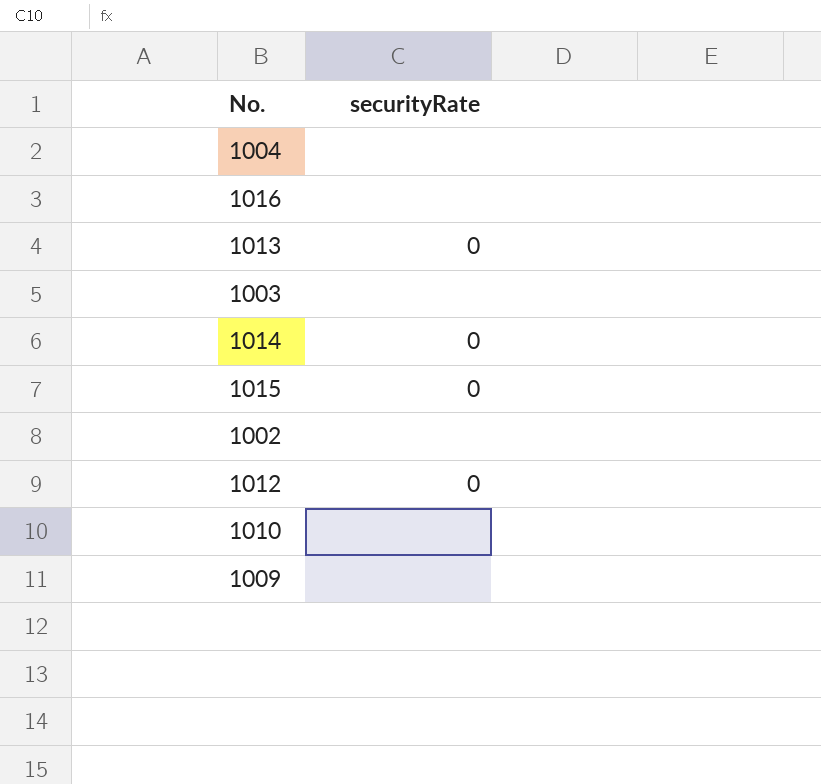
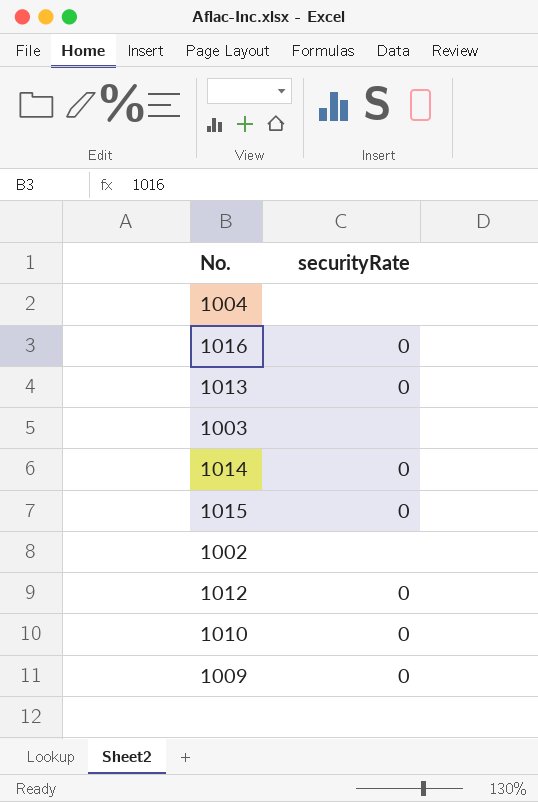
1016 | securityRate: none -> 0
1010 | securityRate: none -> 0
1009 | securityRate: none -> 0

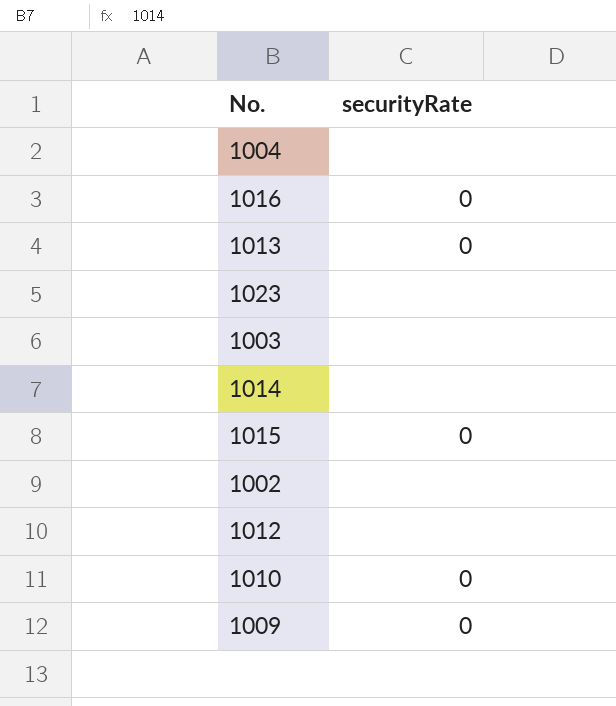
row 1023: none -> none
1014 | securityRate: 0 -> none
1012 | securityRate: 0 -> none

